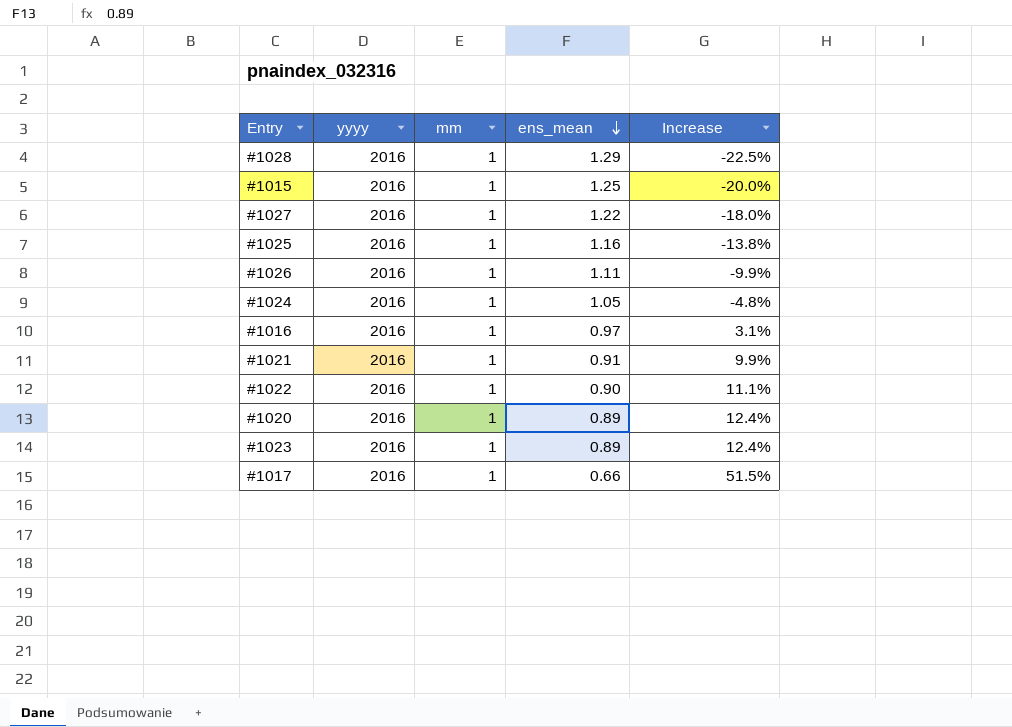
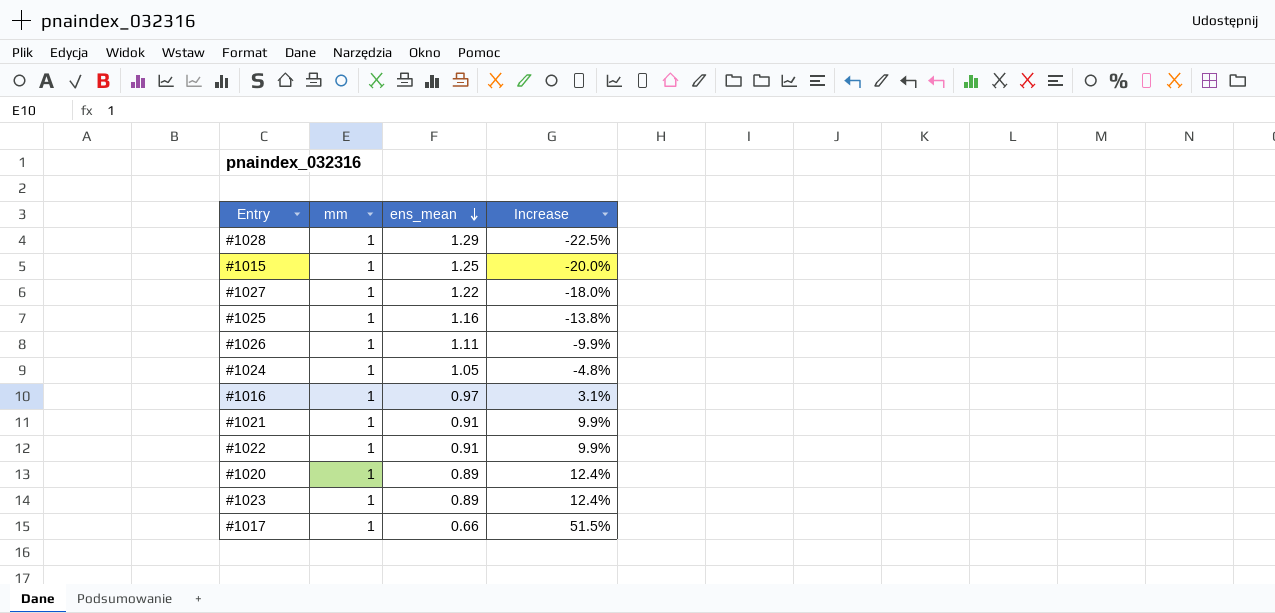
column yyyy | position: 2 -> none
#1022 | ens_mean: 0.90 -> 0.91
#1022 | Increase: 11.1% -> 9.9%

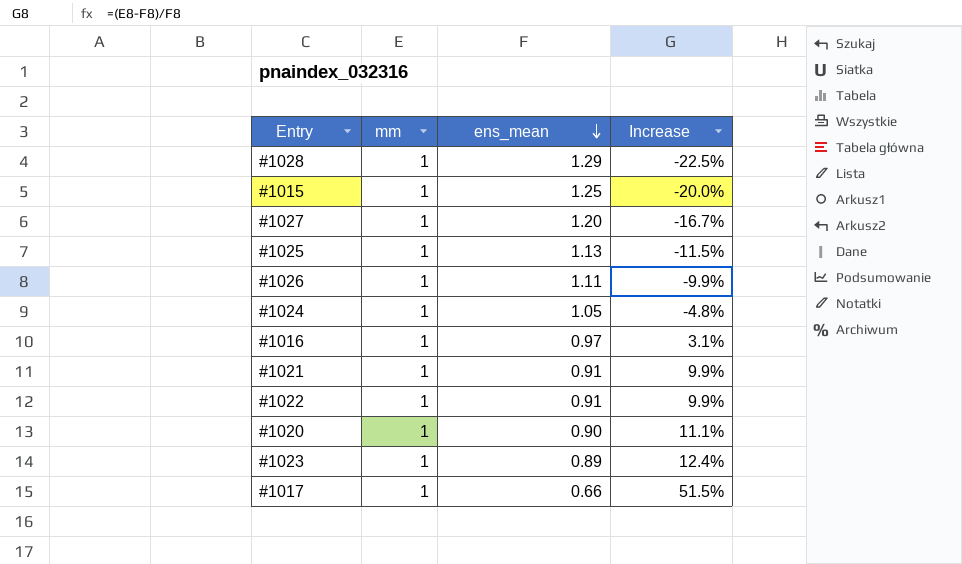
#1027 | ens_mean: 1.22 -> 1.20
#1027 | Increase: -18.0% -> -16.7%
#1025 | ens_mean: 1.16 -> 1.13
#1025 | Increase: -13.8% -> -11.5%
#1020 | ens_mean: 0.89 -> 0.90
#1020 | Increase: 12.4% -> 11.1%

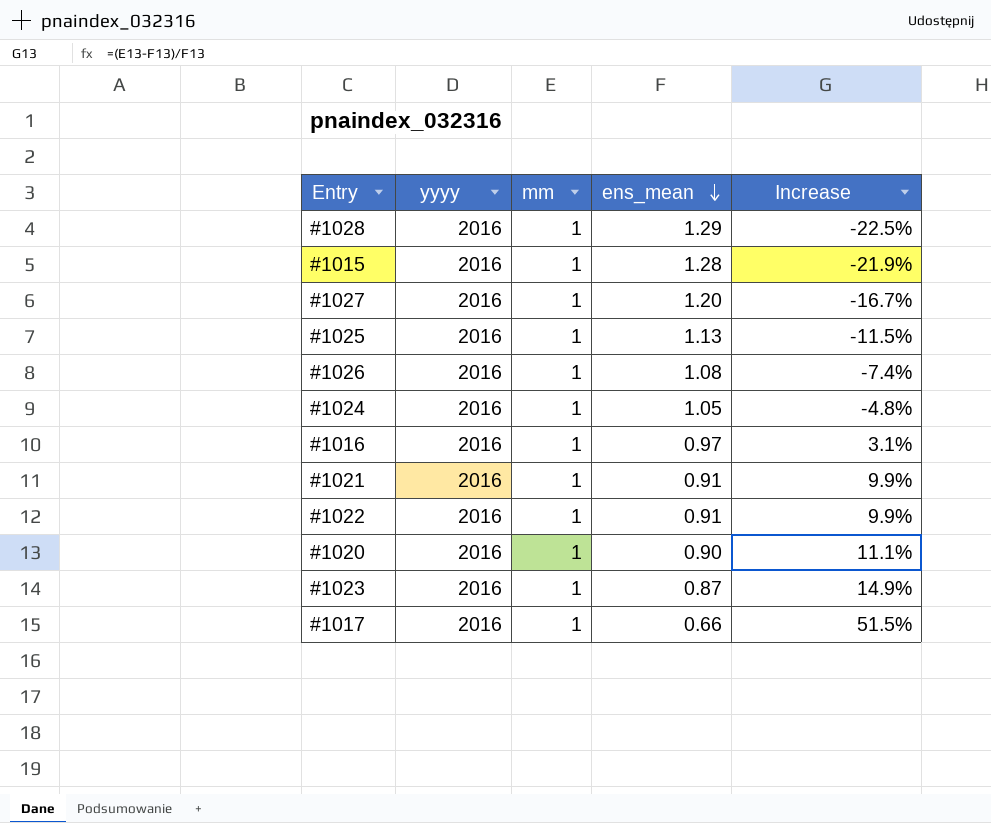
column yyyy | position: none -> 2
#1015 | ens_mean: 1.25 -> 1.28
#1015 | Increase: -20.0% -> -21.9%
#1026 | ens_mean: 1.11 -> 1.08
#1026 | Increase: -9.9% -> -7.4%
#1023 | ens_mean: 0.89 -> 0.87
#1023 | Increase: 12.4% -> 14.9%

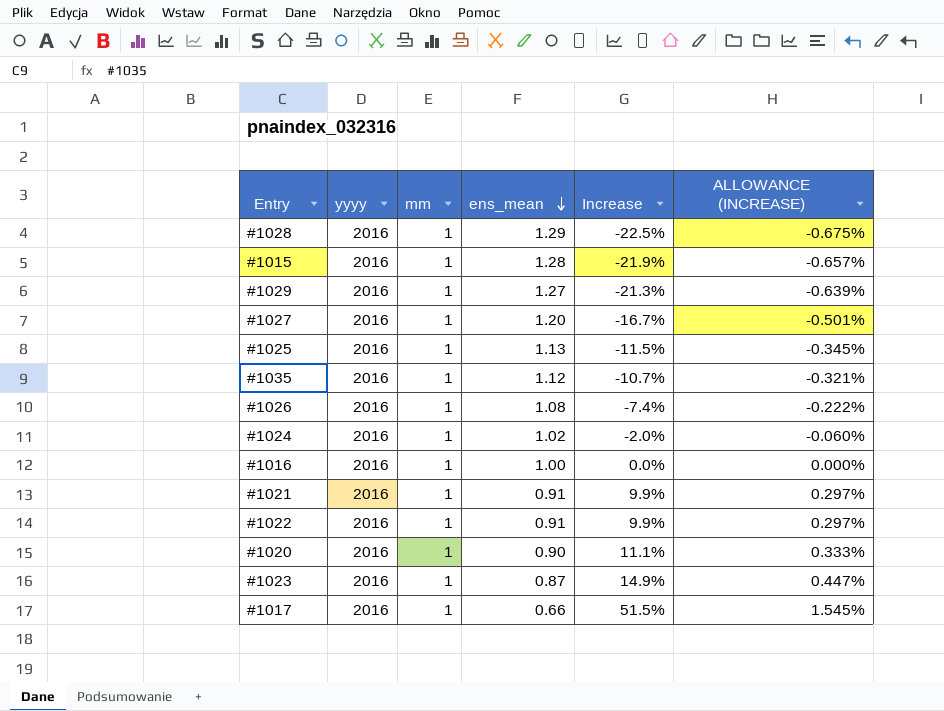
column ALLOWANCE (INCREASE) | formula: none -> [Increase] * 0.03
row #1029: none -> 2016 | 1 | 1.27 | -21.3% | -0.639%
row #1035: none -> 2016 | 1 | 1.12 | -10.7% | -0.321%
#1024 | ens_mean: 1.05 -> 1.02
#1024 | Increase: -4.8% -> -2.0%
#1016 | ens_mean: 0.97 -> 1.00
#1016 | Increase: 3.1% -> 0.0%

